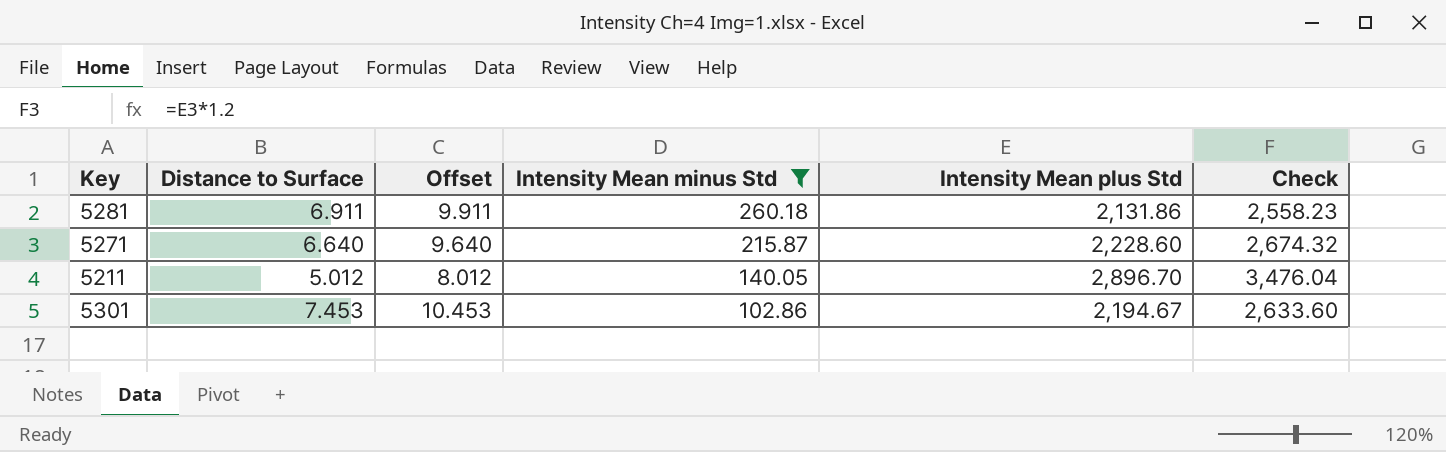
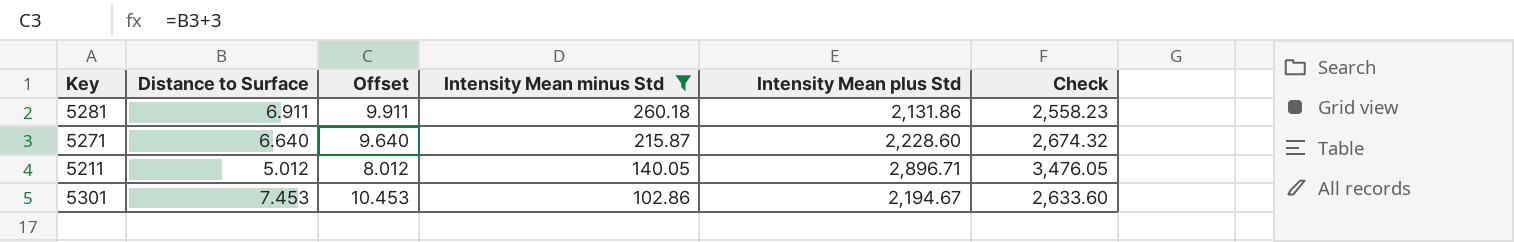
5211 | Intensity Mean plus Std: 2,896.70 -> 2,896.71
5211 | Check: 3,476.04 -> 3,476.05

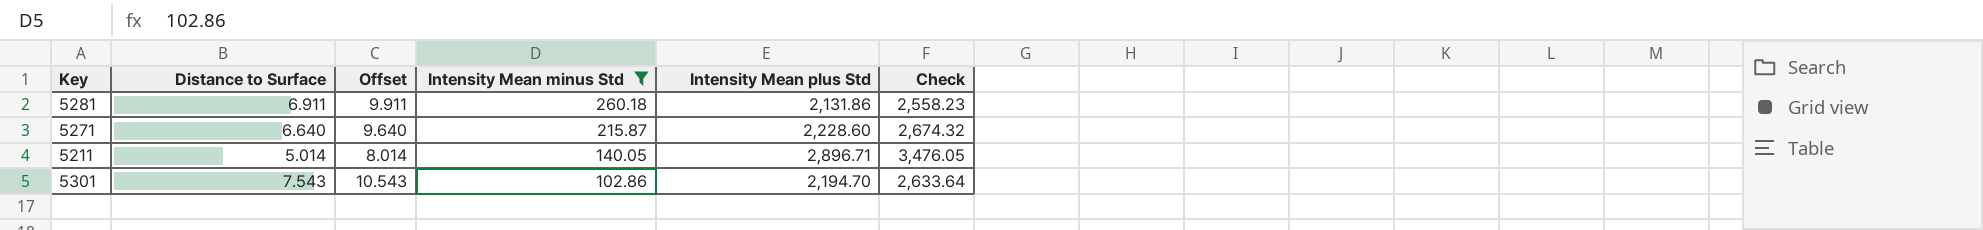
5211 | Distance to Surface: 5.012 -> 5.014
5211 | Offset: 8.012 -> 8.014
5301 | Distance to Surface: 7.453 -> 7.543
5301 | Offset: 10.453 -> 10.543
5301 | Intensity Mean plus Std: 2,194.67 -> 2,194.70
5301 | Check: 2,633.60 -> 2,633.64

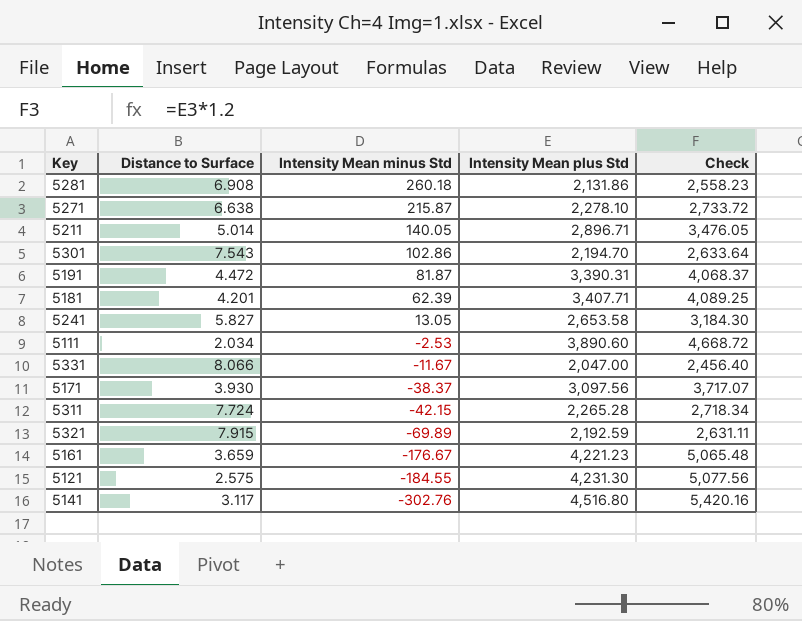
filter: Intensity Mean minus Std >= 102.86 -> none
column Offset | formula: [Distance to Surface] + 3 -> none
5281 | Distance to Surface: 6.911 -> 6.908
5271 | Distance to Surface: 6.640 -> 6.638
5271 | Intensity Mean plus Std: 2,228.60 -> 2,278.10
5271 | Check: 2,674.32 -> 2,733.72

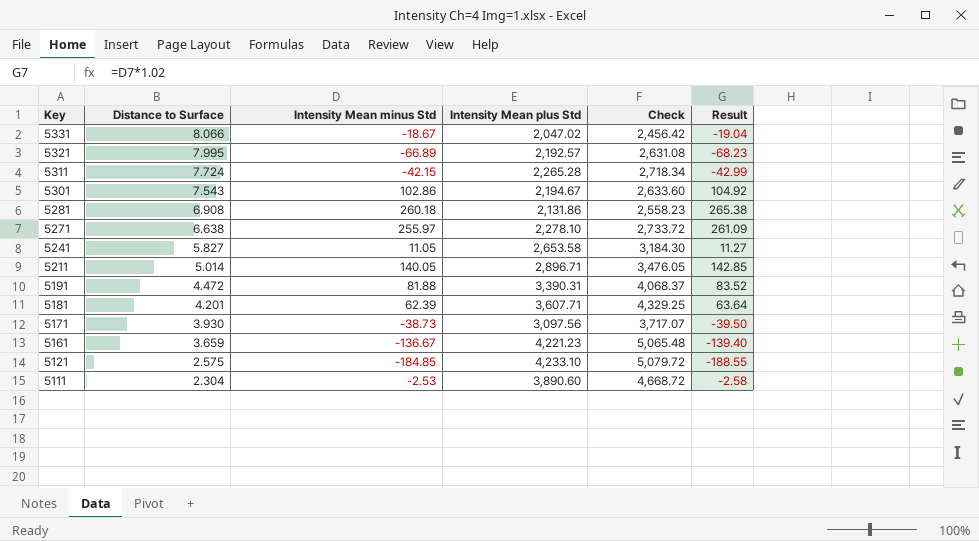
row order: Intensity Mean minus Std descending -> Key descending
column Result | formula: none -> [Intensity Mean minus Std] * 1.02
row 5141: 3.117 | -302.76 | 4,516.80 | 5,420.16 -> none
5331 | Intensity Mean minus Std: -11.67 -> -18.67
5331 | Intensity Mean plus Std: 2,047.00 -> 2,047.02
5331 | Check: 2,456.40 -> 2,456.42
5321 | Distance to Surface: 7.915 -> 7.995
5321 | Intensity Mean minus Std: -69.89 -> -66.89
5321 | Intensity Mean plus Std: 2,192.59 -> 2,192.57
5321 | Check: 2,631.11 -> 2,631.08
5301 | Intensity Mean plus Std: 2,194.70 -> 2,194.67
5301 | Check: 2,633.64 -> 2,633.60
5271 | Intensity Mean minus Std: 215.87 -> 255.97
5241 | Intensity Mean minus Std: 13.05 -> 11.05
5191 | Intensity Mean minus Std: 81.87 -> 81.88
5181 | Intensity Mean plus Std: 3,407.71 -> 3,607.71
5181 | Check: 4,089.25 -> 4,329.25
5171 | Intensity Mean minus Std: -38.37 -> -38.73
5161 | Intensity Mean minus Std: -176.67 -> -136.67
5121 | Intensity Mean minus Std: -184.55 -> -184.85
5121 | Intensity Mean plus Std: 4,231.30 -> 4,233.10
5121 | Check: 5,077.56 -> 5,079.72
5111 | Distance to Surface: 2.034 -> 2.304

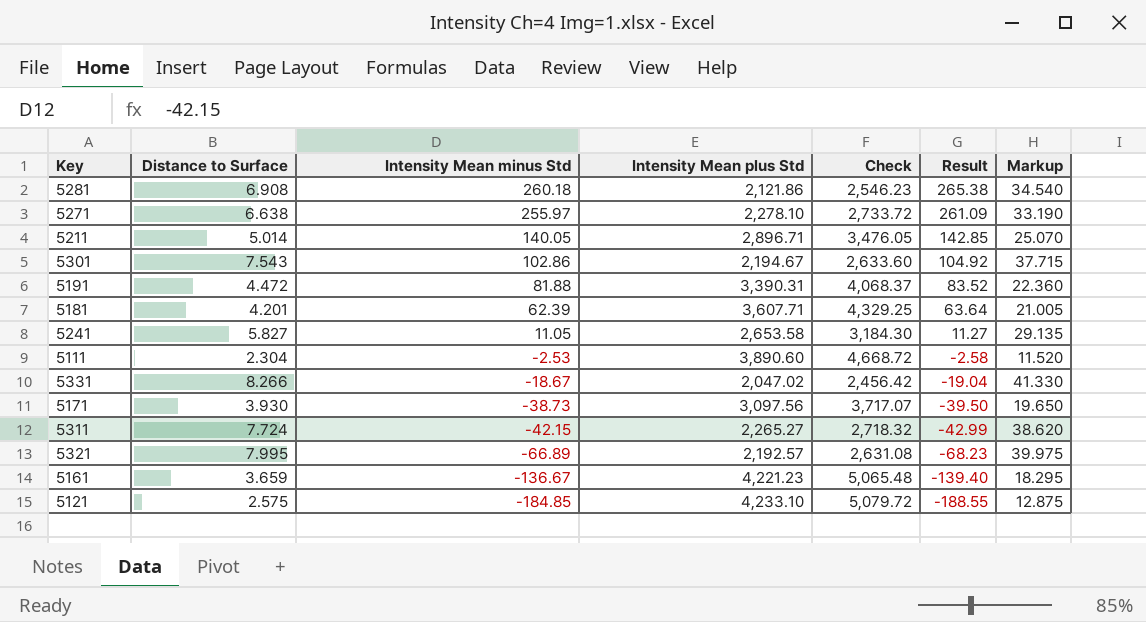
row order: Key descending -> Intensity Mean minus Std descending
column Markup | formula: none -> [Distance to Surface] * 5
5281 | Intensity Mean plus Std: 2,131.86 -> 2,121.86
5281 | Check: 2,558.23 -> 2,546.23
5331 | Distance to Surface: 8.066 -> 8.266
5311 | Intensity Mean plus Std: 2,265.28 -> 2,265.27
5311 | Check: 2,718.34 -> 2,718.32

